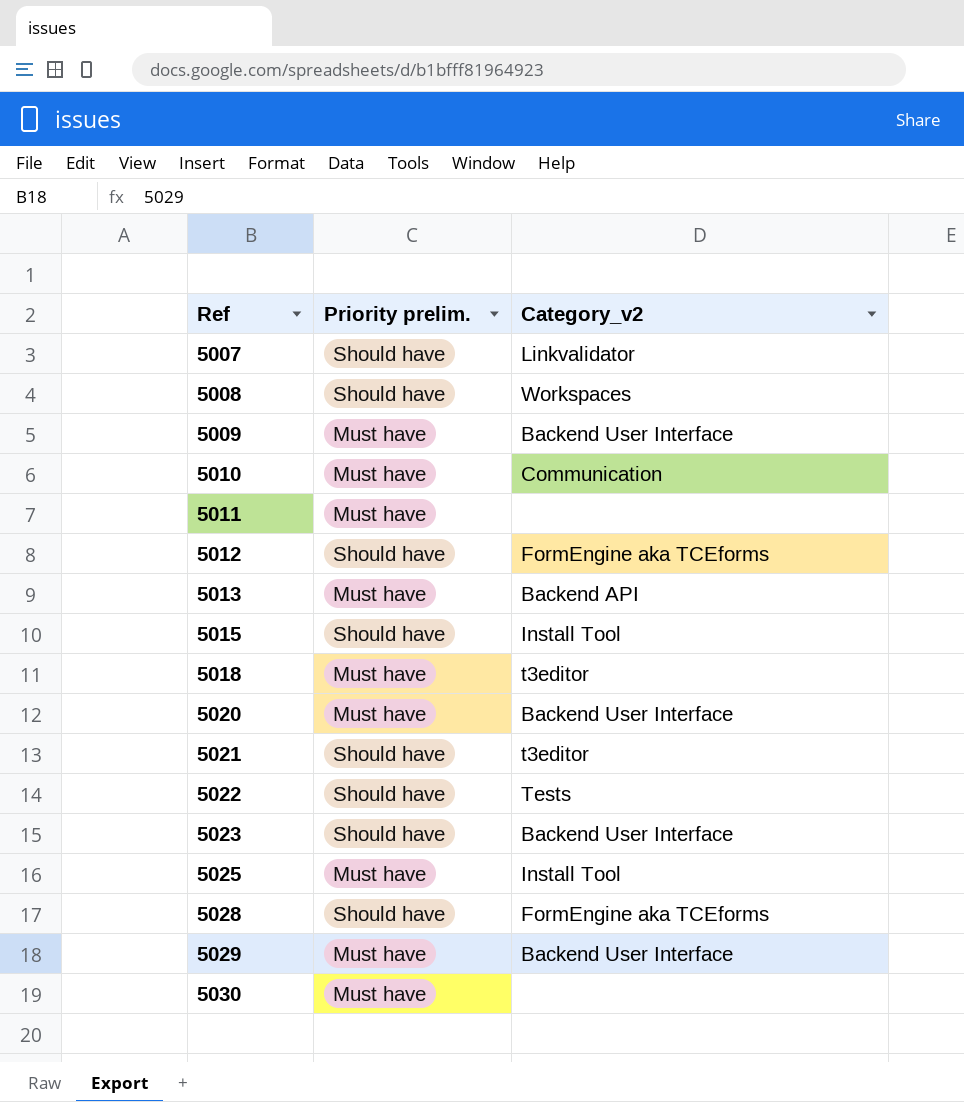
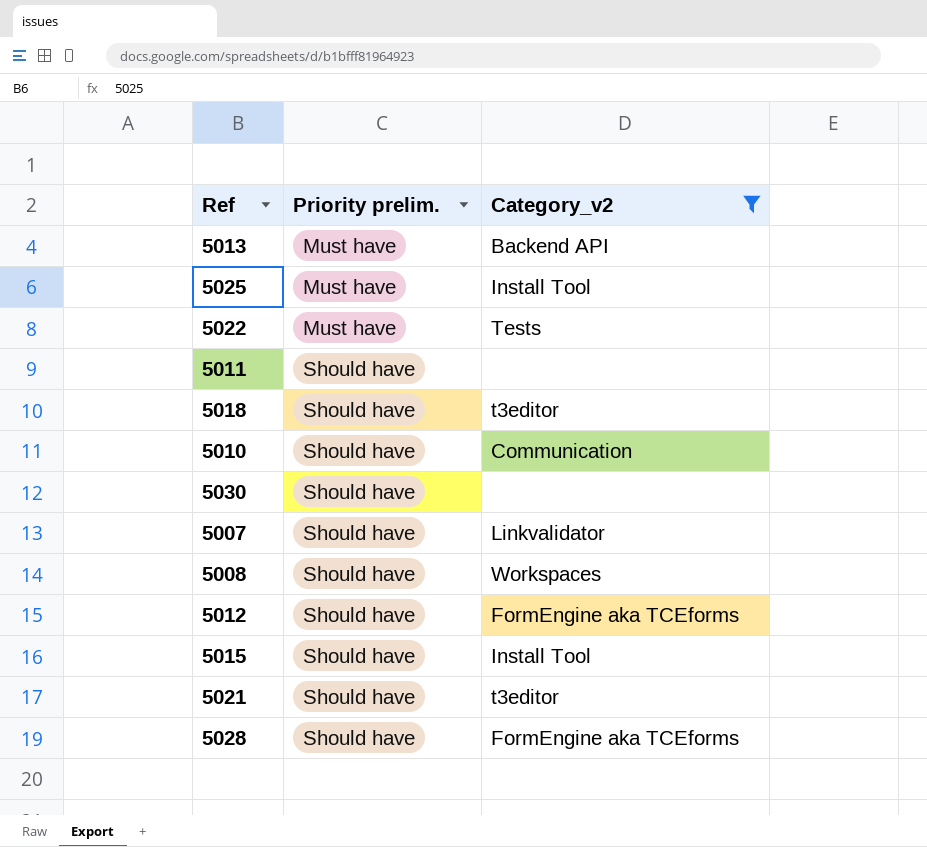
filter: none -> Category_v2 != Backend User Interface
row order: Ref ascending -> Priority prelim. ascending
5022 | Priority prelim.: Should have -> Must have
5011 | Priority prelim.: Must have -> Should have
5018 | Priority prelim.: Must have -> Should have
5010 | Priority prelim.: Must have -> Should have
5030 | Priority prelim.: Must have -> Should have

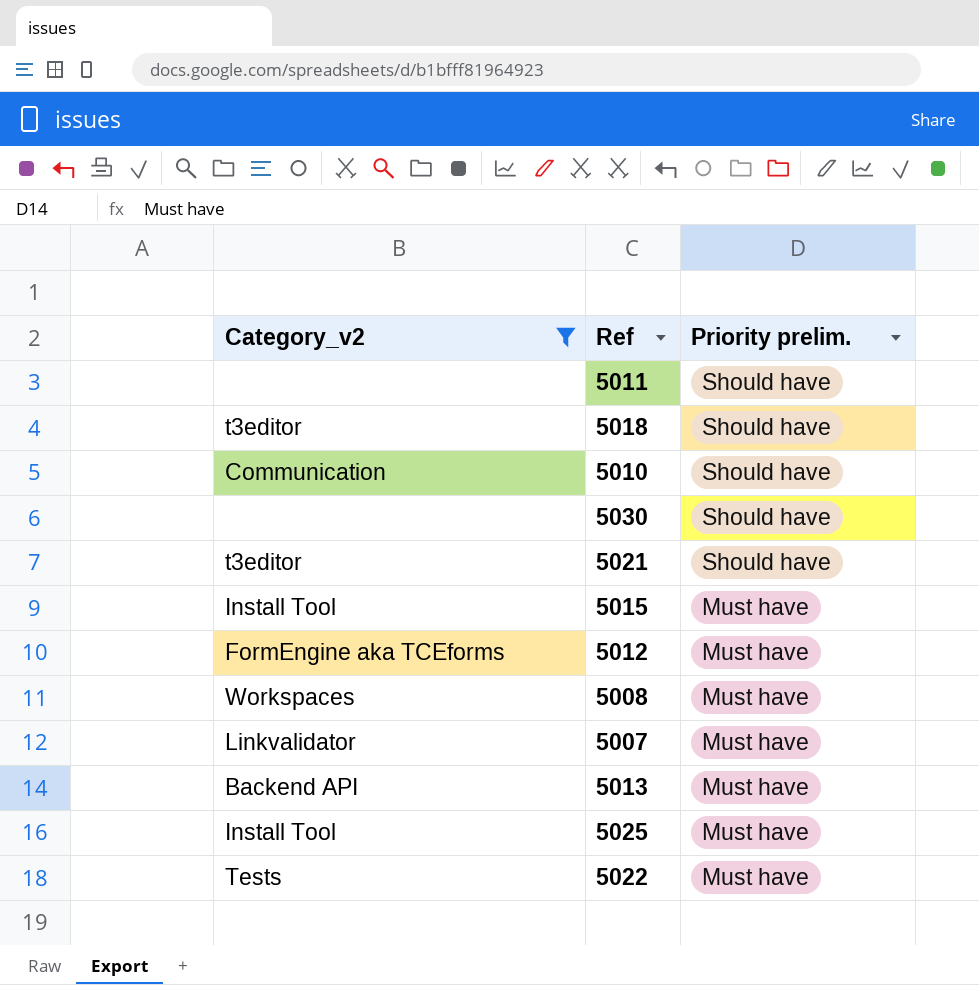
row order: Priority prelim. ascending -> Priority prelim. descending
column Category_v2 | position: 3 -> 1
row 5028: Should have | FormEngine aka TCEforms -> none
5015 | Priority prelim.: Should have -> Must have
5012 | Priority prelim.: Should have -> Must have
5008 | Priority prelim.: Should have -> Must have
5007 | Priority prelim.: Should have -> Must have

